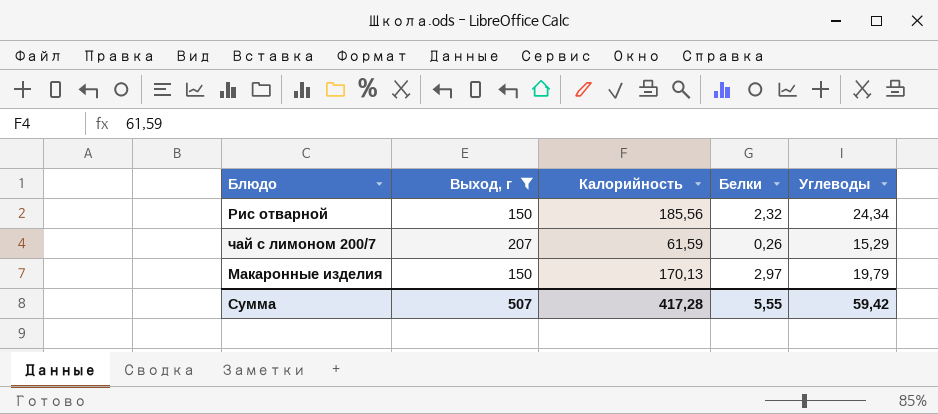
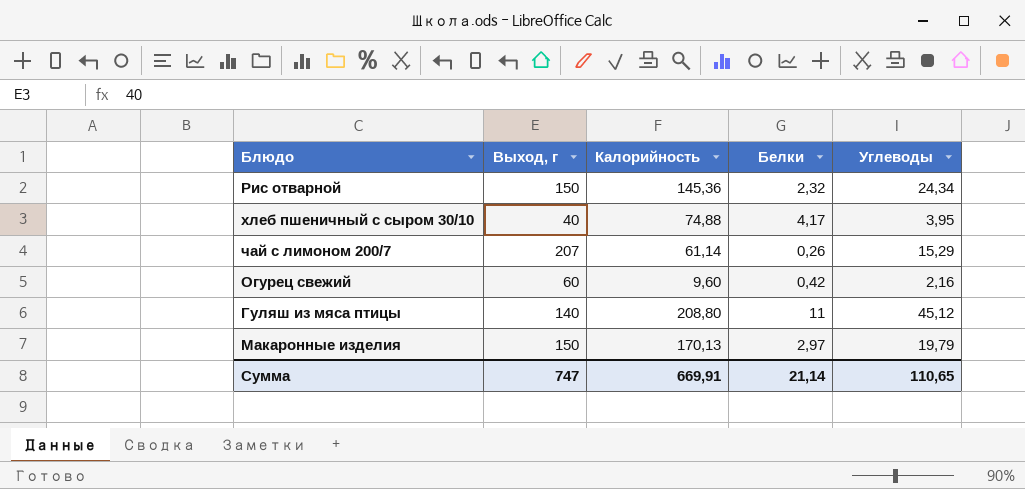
filter: Выход, г >= 150 -> none
Рис отварной | Калорийность: 185,56 -> 145,36
чай с лимоном 200/7 | Калорийность: 61,59 -> 61,14
Сумма | Выход, г: 507 -> 747
Сумма | Калорийность: 417,28 -> 669,91
Сумма | Белки: 5,55 -> 21,14
Сумма | Углеводы: 59,42 -> 110,65

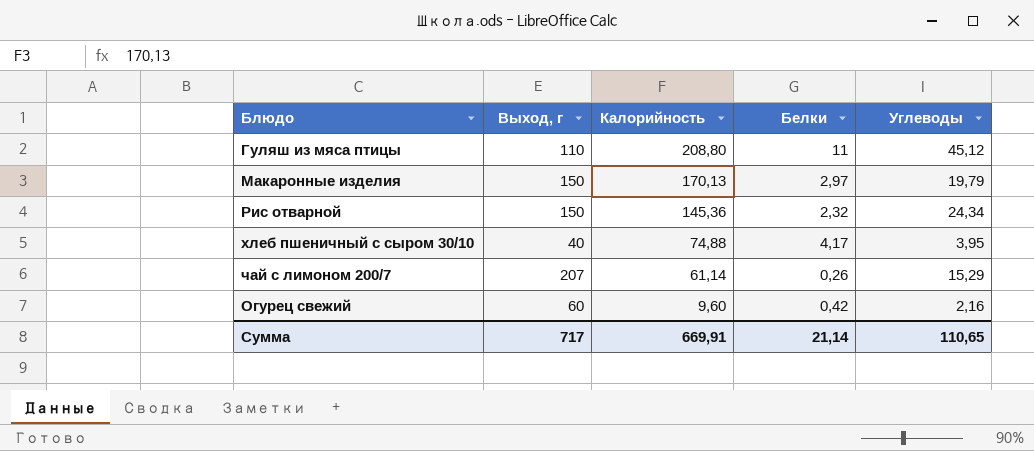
row order: none -> Калорийность descending
Гуляш из мяса птицы | Выход, г: 140 -> 110
Сумма | Выход, г: 747 -> 717

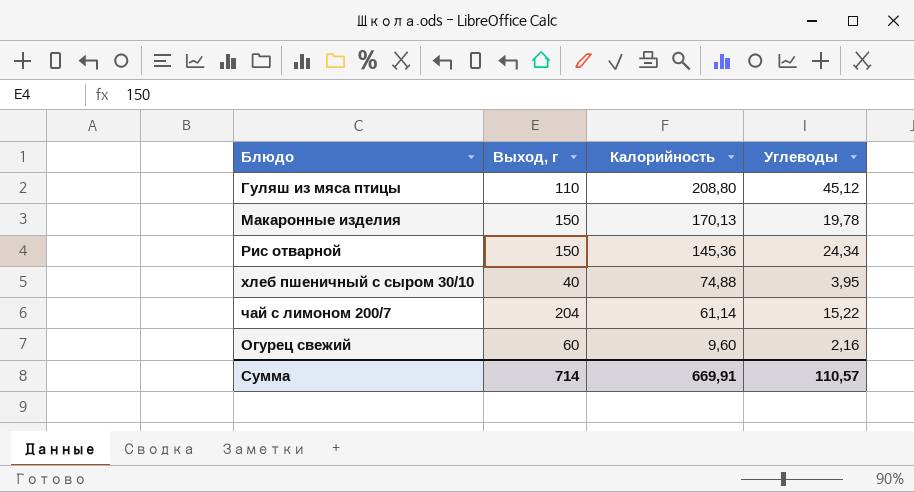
column Белки | position: 4 -> none
Макаронные изделия | Углеводы: 19,79 -> 19,78
чай с лимоном 200/7 | Выход, г: 207 -> 204
чай с лимоном 200/7 | Углеводы: 15,29 -> 15,22
Сумма | Выход, г: 717 -> 714
Сумма | Углеводы: 110,65 -> 110,57

